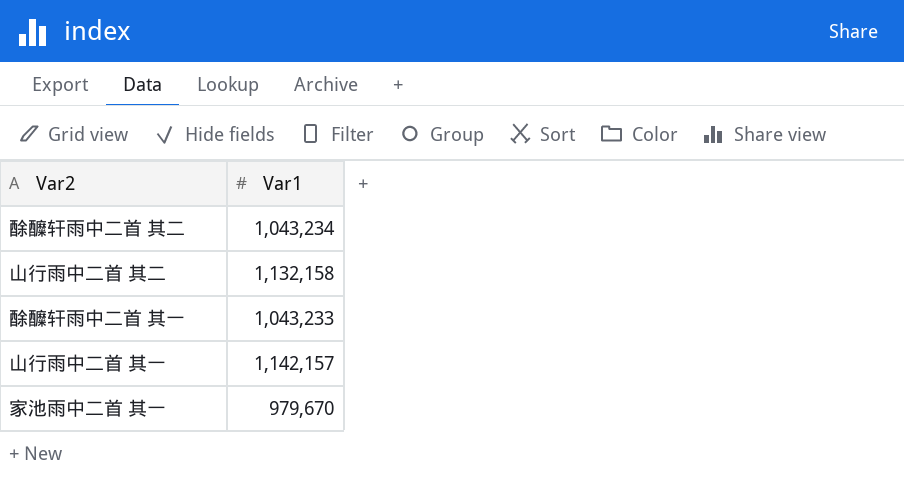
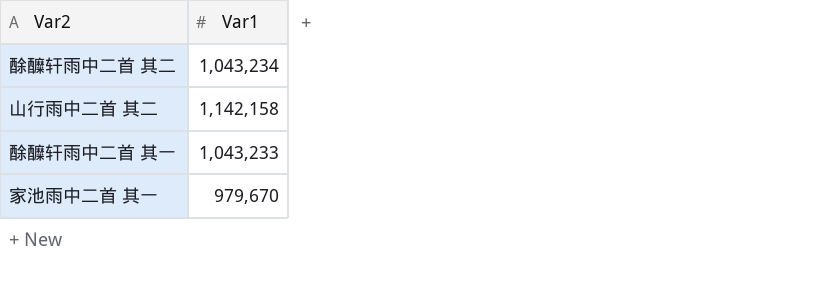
row 山行雨中二首 其一: 1,142,157 -> none
山行雨中二首 其二 | Var1: 1,132,158 -> 1,142,158

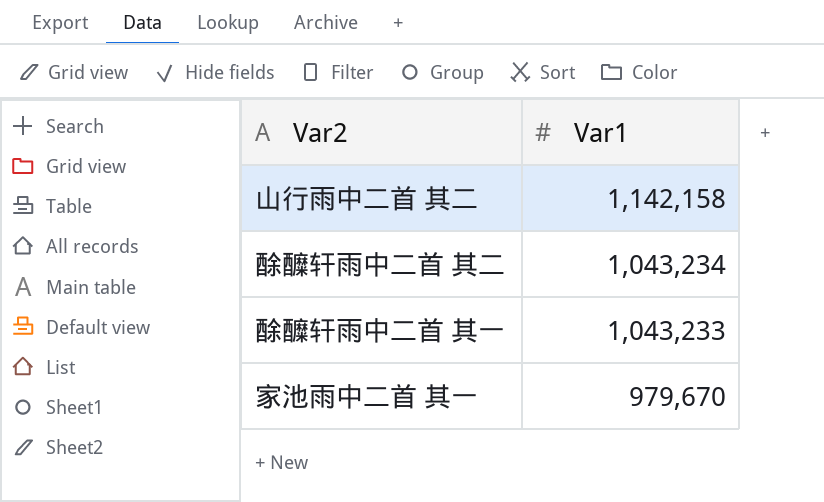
row order: none -> Var1 descending

